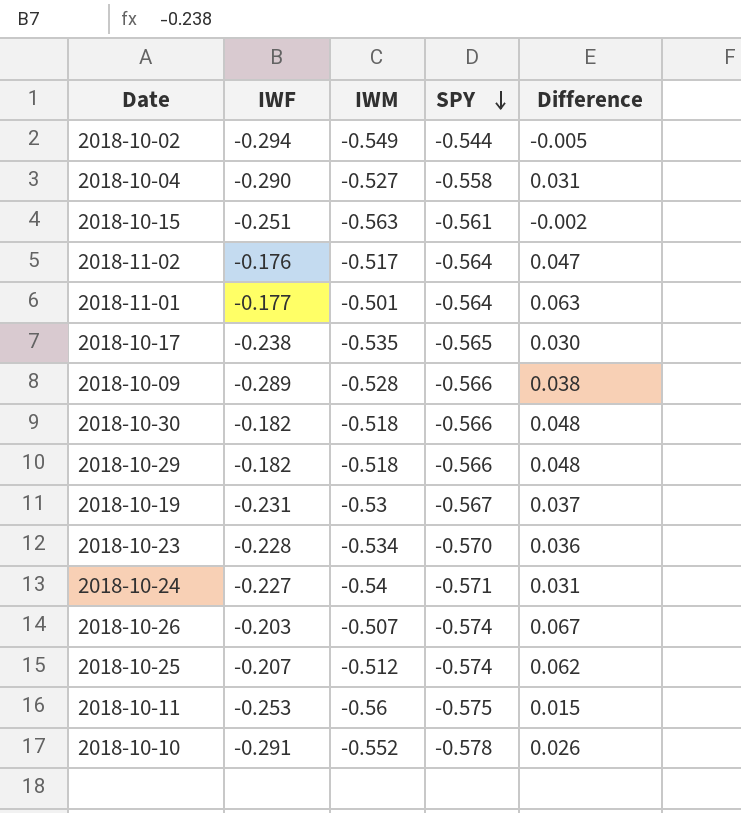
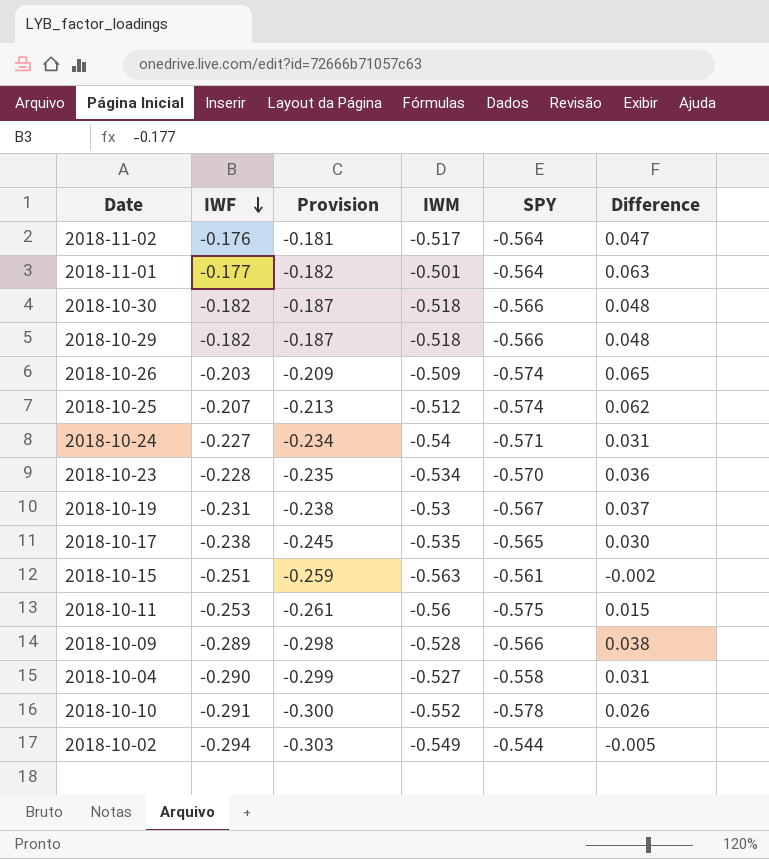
row order: SPY descending -> IWF descending
column Provision | formula: none -> [IWF] * 1.03
2018-10-26 | IWM: -0.507 -> -0.509
2018-10-26 | Difference: 0.067 -> 0.065

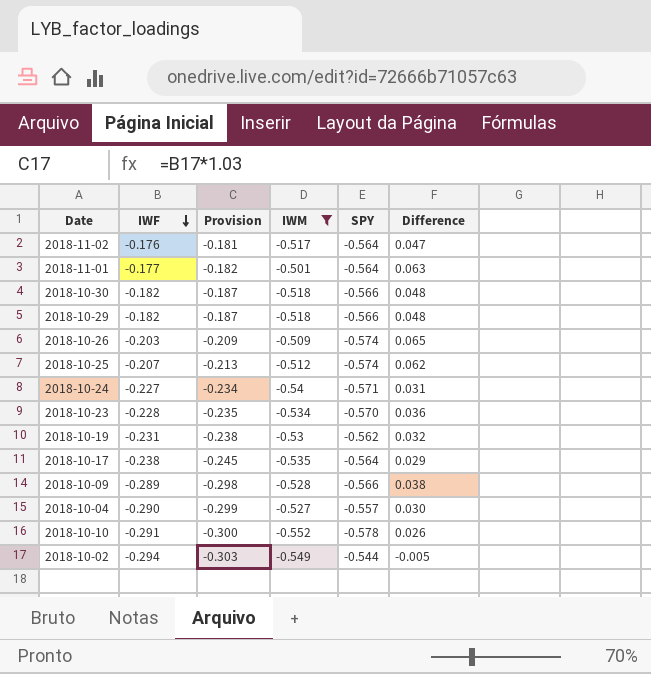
filter: none -> IWM >= -0.552
2018-10-19 | SPY: -0.567 -> -0.562
2018-10-19 | Difference: 0.037 -> 0.032
2018-10-17 | SPY: -0.565 -> -0.564
2018-10-17 | Difference: 0.030 -> 0.029
2018-10-04 | SPY: -0.558 -> -0.557
2018-10-04 | Difference: 0.031 -> 0.030

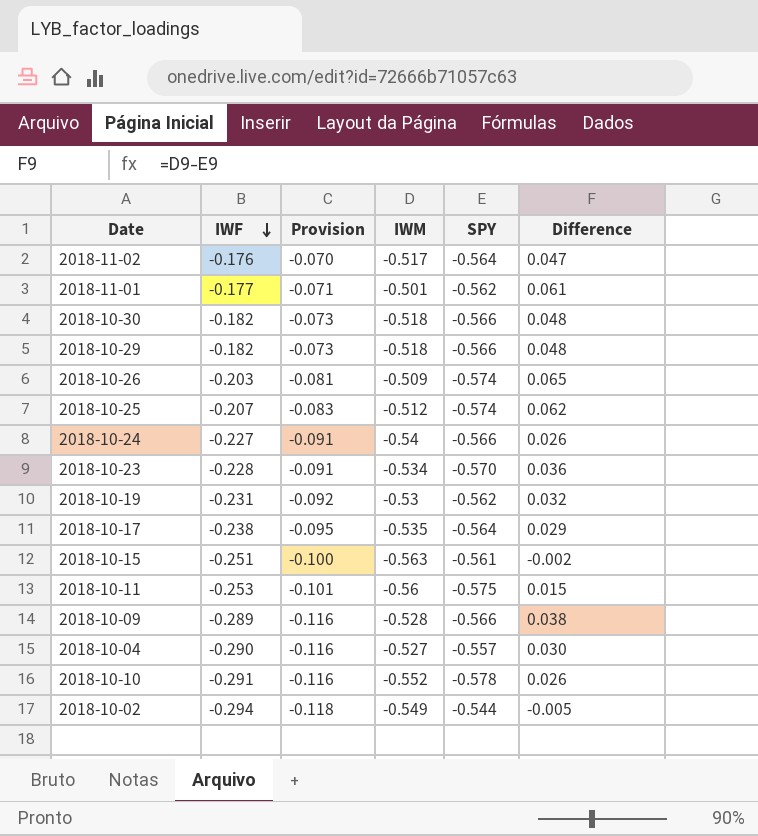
filter: IWM >= -0.552 -> none
column Provision | formula: [IWF] * 1.03 -> [IWF] * 0.4
2018-11-01 | SPY: -0.564 -> -0.562
2018-11-01 | Difference: 0.063 -> 0.061
2018-10-24 | SPY: -0.571 -> -0.566
2018-10-24 | Difference: 0.031 -> 0.026

